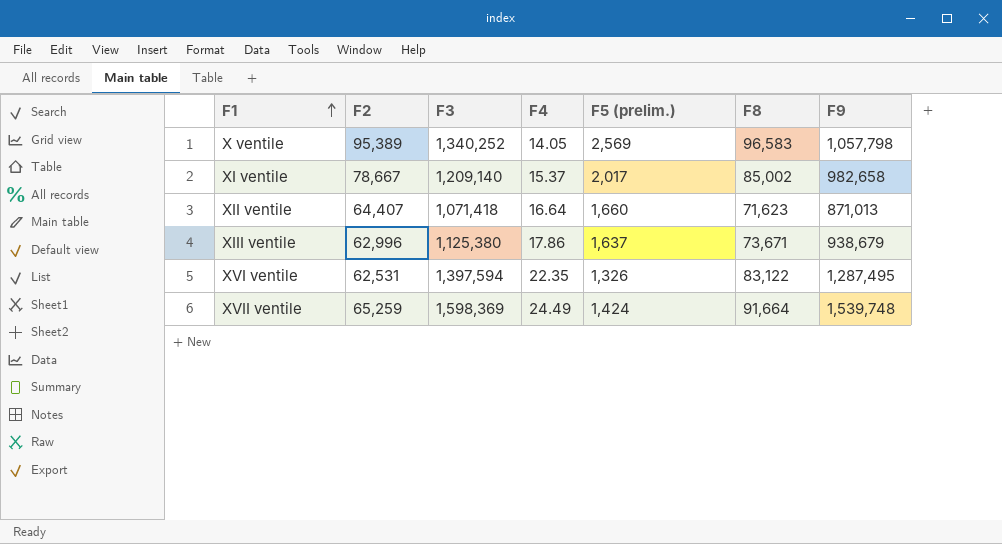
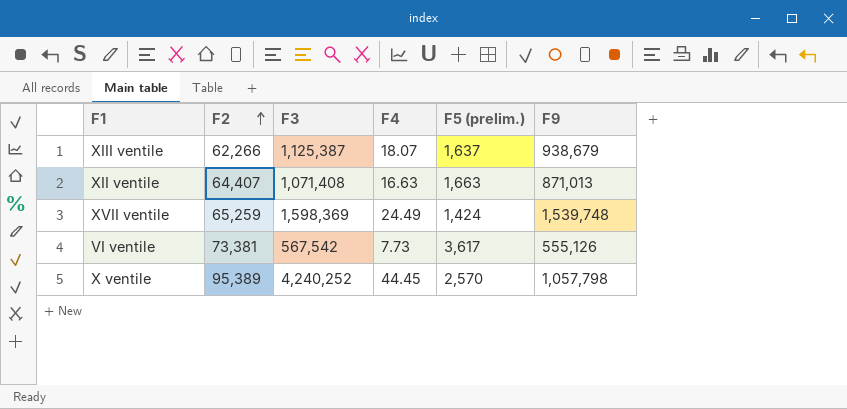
row order: F1 ascending -> F2 ascending
column F8 | position: 6 -> none
row XI ventile: 78,667 | 1,209,140 | 15.37 | 2,017 | 85,002 | 982,658 -> none
row XVI ventile: 62,531 | 1,397,594 | 22.35 | 1,326 | 83,122 | 1,287,495 -> none
XIII ventile | F2: 62,996 -> 62,266
XIII ventile | F3: 1,125,380 -> 1,125,387
XIII ventile | F4: 17.86 -> 18.07
XII ventile | F3: 1,071,418 -> 1,071,408
XII ventile | F4: 16.64 -> 16.63
XII ventile | F5 (prelim.): 1,660 -> 1,663
row VI ventile: none -> 73,381 | 567,542 | 7.73 | 3,617 | 555,126
X ventile | F3: 1,340,252 -> 4,240,252
X ventile | F4: 14.05 -> 44.45
X ventile | F5 (prelim.): 2,569 -> 2,570

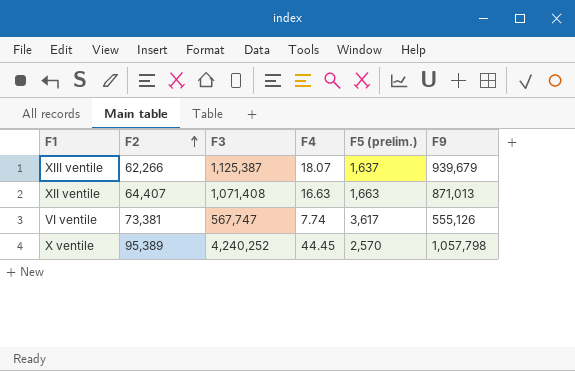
row XVII ventile: 65,259 | 1,598,369 | 24.49 | 1,424 | 1,539,748 -> none
XIII ventile | F9: 938,679 -> 939,679
VI ventile | F3: 567,542 -> 567,747
VI ventile | F4: 7.73 -> 7.74

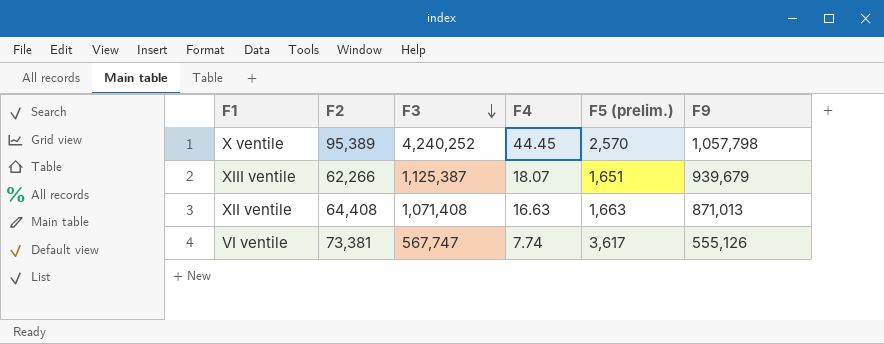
row order: F2 ascending -> F3 descending
XIII ventile | F5 (prelim.): 1,637 -> 1,651
XII ventile | F2: 64,407 -> 64,408

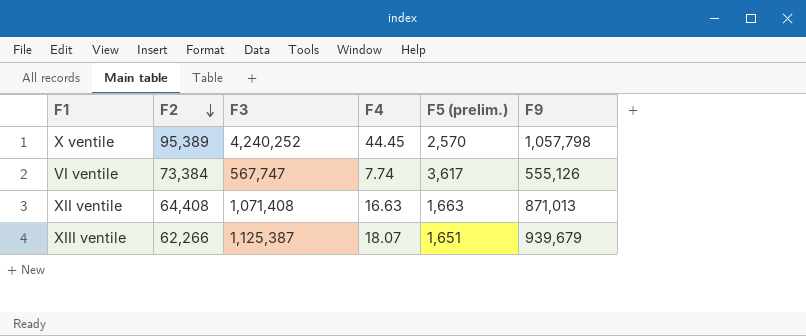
row order: F3 descending -> F2 descending
VI ventile | F2: 73,381 -> 73,384

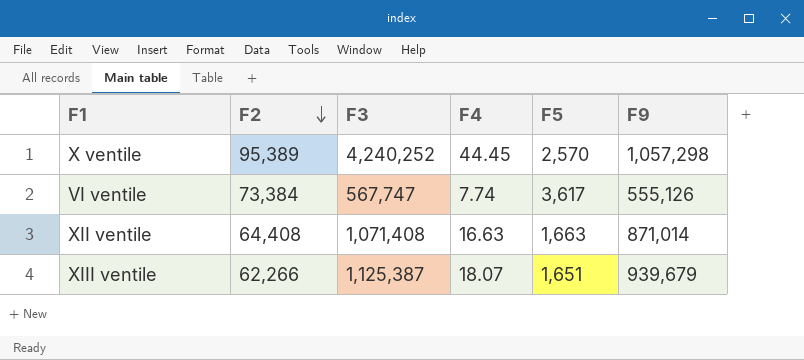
column name: F5 (prelim.) -> F5
X ventile | F9: 1,057,798 -> 1,057,298
XII ventile | F9: 871,013 -> 871,014

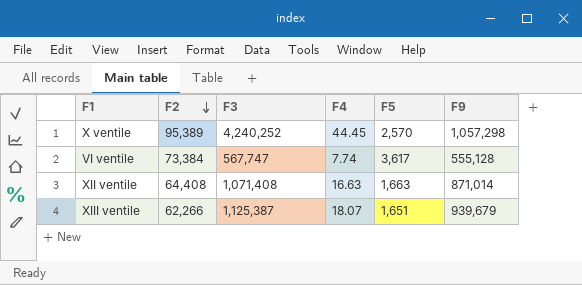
VI ventile | F9: 555,126 -> 555,128

